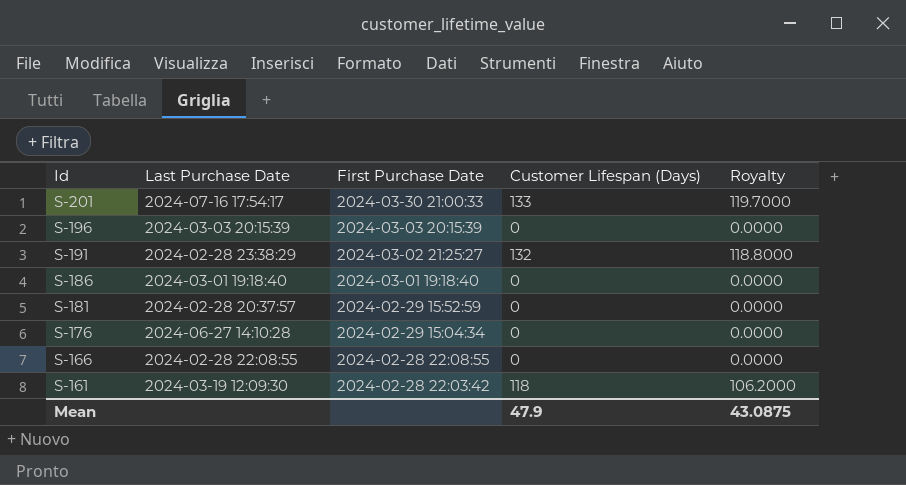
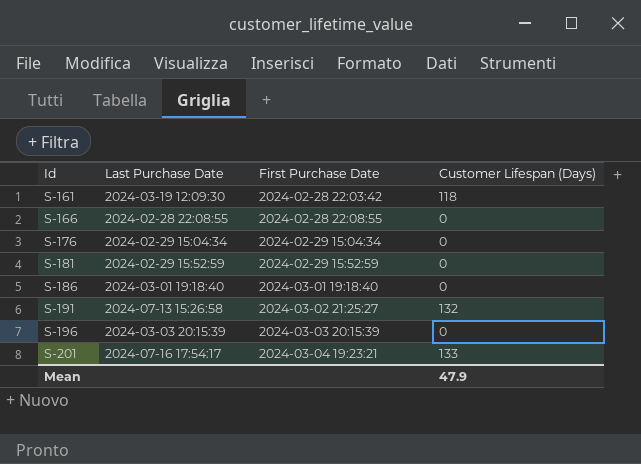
row order: Id descending -> Id ascending
column Royalty | formula: [Customer Lifespan (Days)] * 0.9 -> none
S-176 | Last Purchase Date: 2024-06-27 14:10:28 -> 2024-02-29 15:04:34
S-181 | Last Purchase Date: 2024-02-28 20:37:57 -> 2024-02-29 15:52:59
S-191 | Last Purchase Date: 2024-02-28 23:38:29 -> 2024-07-13 15:26:58
S-201 | First Purchase Date: 2024-03-30 21:00:33 -> 2024-03-04 19:23:21

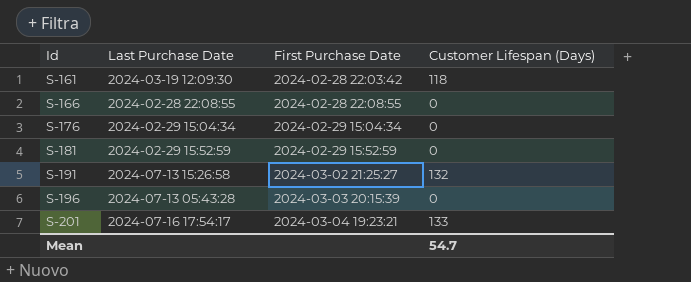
row S-186: 2024-03-01 19:18:40 | 2024-03-01 19:18:40 | 0 -> none
S-196 | Last Purchase Date: 2024-03-03 20:15:39 -> 2024-07-13 05:43:28
Mean | Customer Lifespan (Days): 47.9 -> 54.7

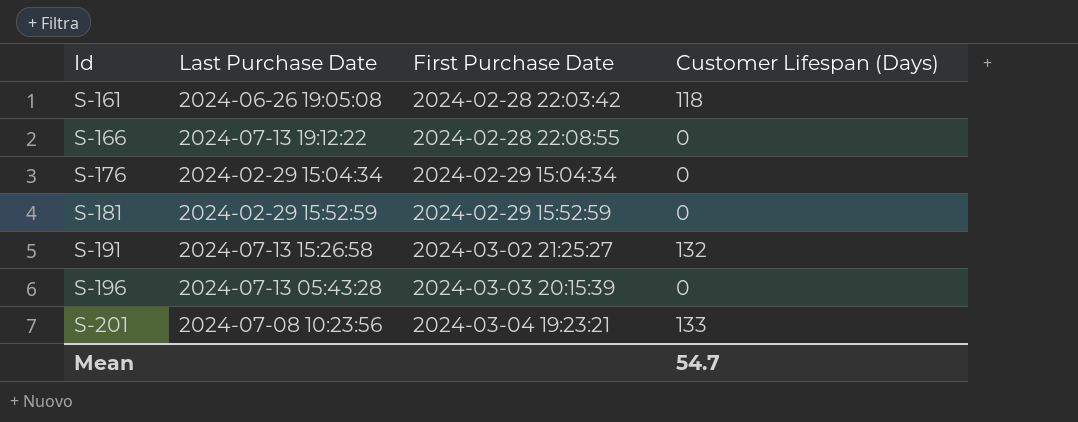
S-161 | Last Purchase Date: 2024-03-19 12:09:30 -> 2024-06-26 19:05:08
S-166 | Last Purchase Date: 2024-02-28 22:08:55 -> 2024-07-13 19:12:22
S-201 | Last Purchase Date: 2024-07-16 17:54:17 -> 2024-07-08 10:23:56

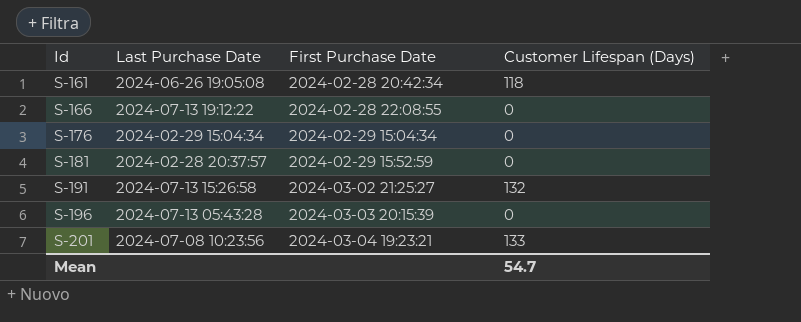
S-161 | First Purchase Date: 2024-02-28 22:03:42 -> 2024-02-28 20:42:34
S-181 | Last Purchase Date: 2024-02-29 15:52:59 -> 2024-02-28 20:37:57

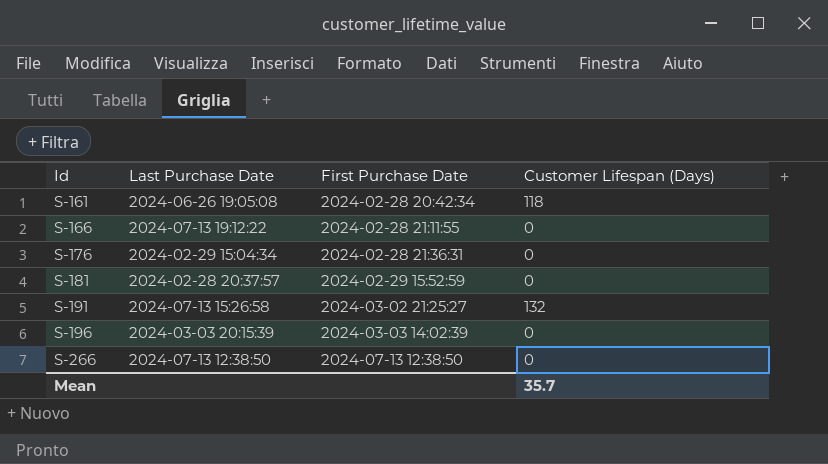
row S-201: 2024-07-08 10:23:56 | 2024-03-04 19:23:21 | 133 -> none
S-166 | First Purchase Date: 2024-02-28 22:08:55 -> 2024-02-28 21:11:55
S-176 | First Purchase Date: 2024-02-29 15:04:34 -> 2024-02-28 21:36:31
S-196 | Last Purchase Date: 2024-07-13 05:43:28 -> 2024-03-03 20:15:39
S-196 | First Purchase Date: 2024-03-03 20:15:39 -> 2024-03-03 14:02:39
row S-266: none -> 2024-07-13 12:38:50 | 2024-07-13 12:38:50 | 0
Mean | Customer Lifespan (Days): 54.7 -> 35.7

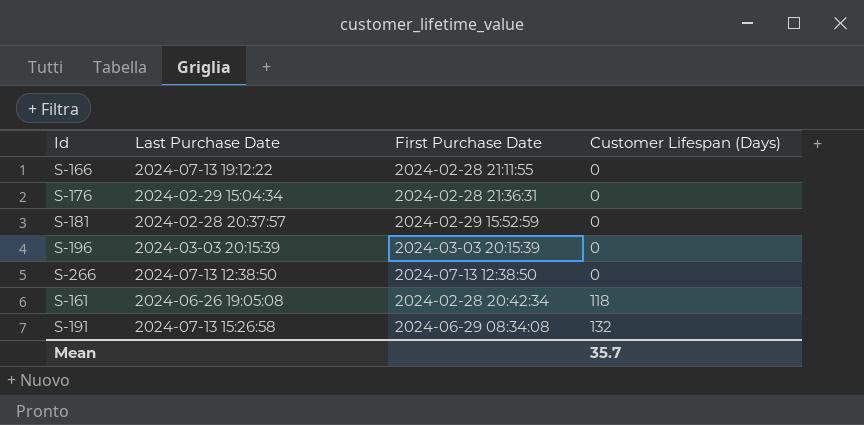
row order: Id ascending -> Customer Lifespan (Days) ascending
S-196 | First Purchase Date: 2024-03-03 14:02:39 -> 2024-03-03 20:15:39
S-191 | First Purchase Date: 2024-03-02 21:25:27 -> 2024-06-29 08:34:08

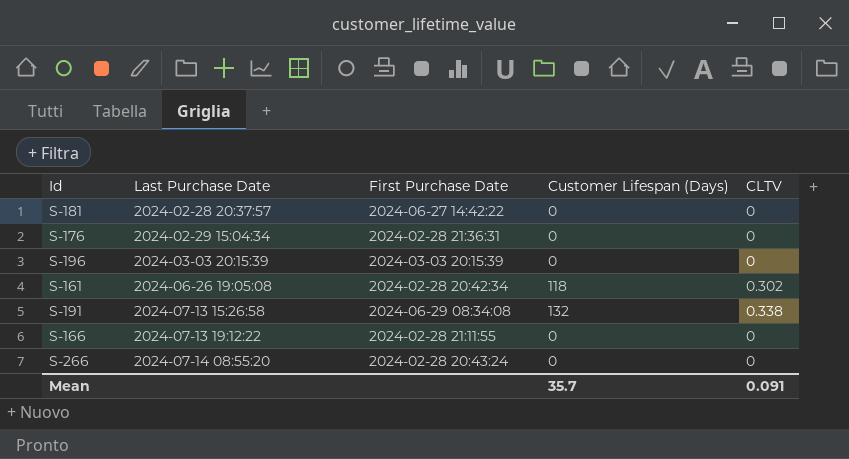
row order: Customer Lifespan (Days) ascending -> Last Purchase Date ascending
column CLTV | position: none -> 5
S-181 | First Purchase Date: 2024-02-29 15:52:59 -> 2024-06-27 14:42:22
S-266 | Last Purchase Date: 2024-07-13 12:38:50 -> 2024-07-14 08:55:20
S-266 | First Purchase Date: 2024-07-13 12:38:50 -> 2024-02-28 20:43:24

